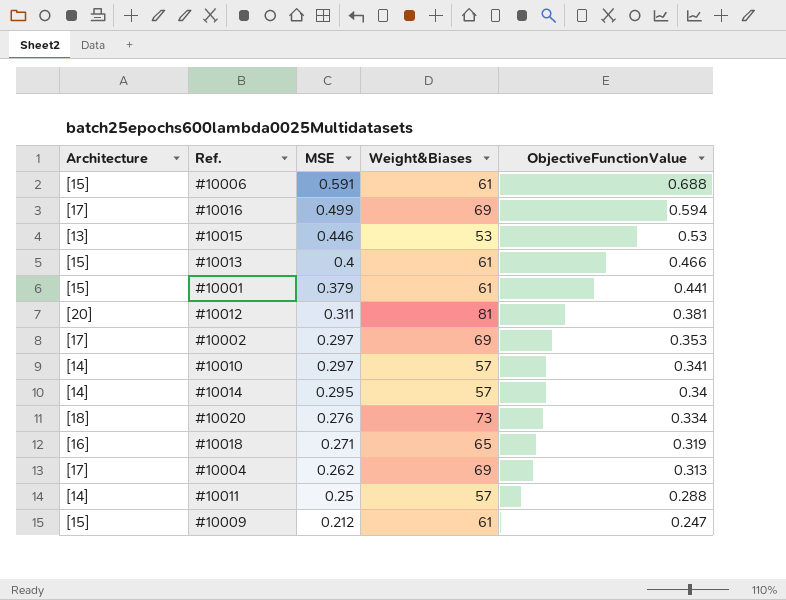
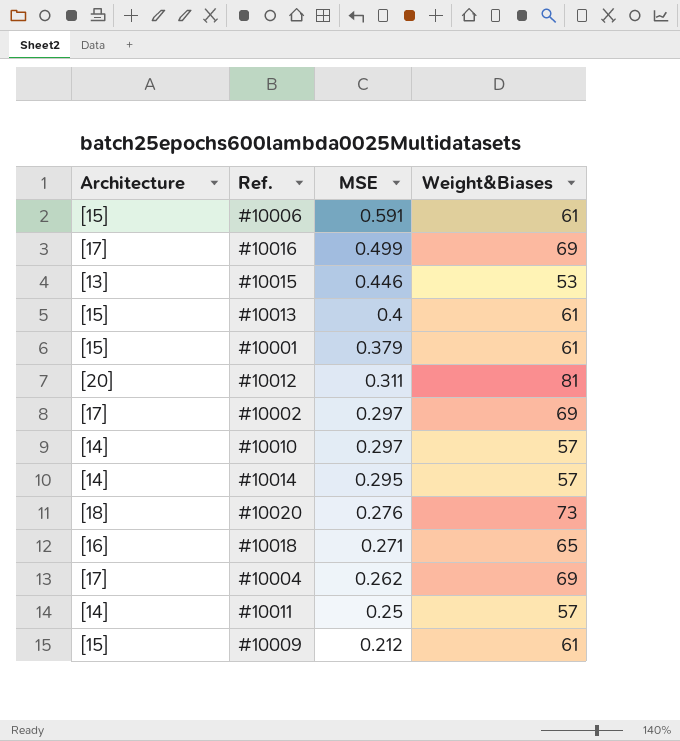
column ObjectiveFunctionValue | position: 5 -> none

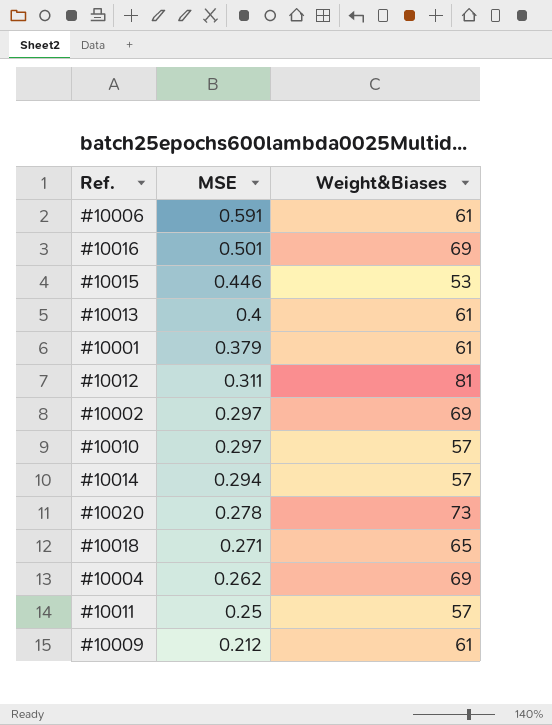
column Architecture | position: 1 -> none
#10016 | MSE: 0.499 -> 0.501
#10014 | MSE: 0.295 -> 0.294
#10020 | MSE: 0.276 -> 0.278

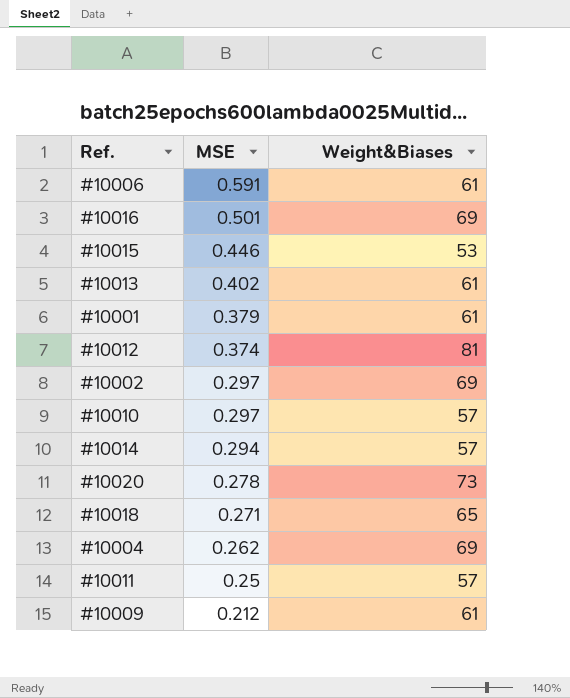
#10013 | MSE: 0.4 -> 0.402
#10012 | MSE: 0.311 -> 0.374

